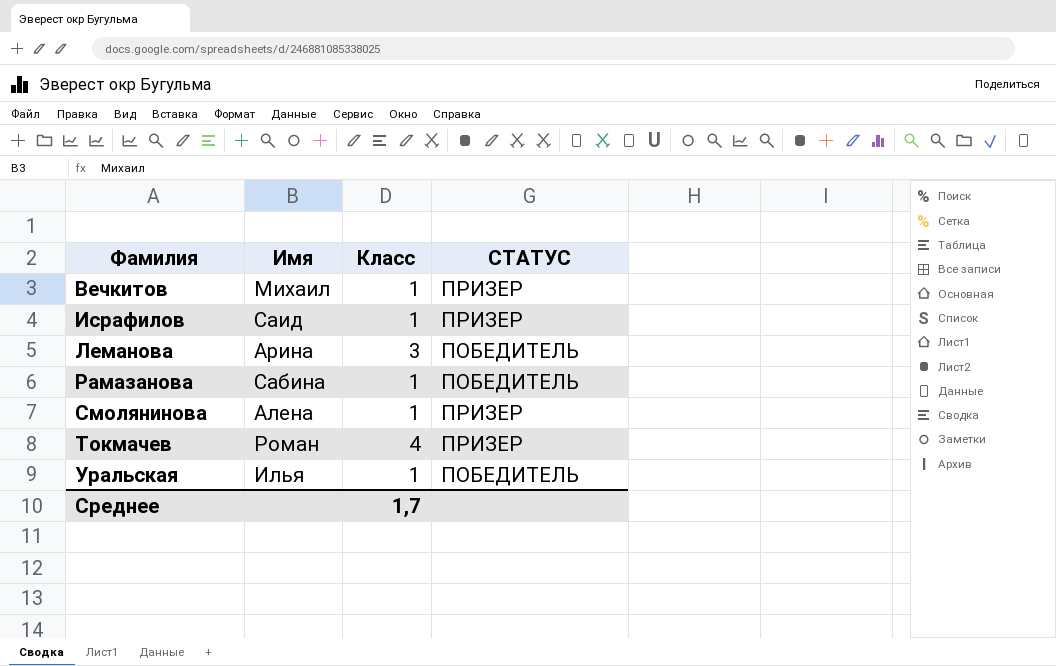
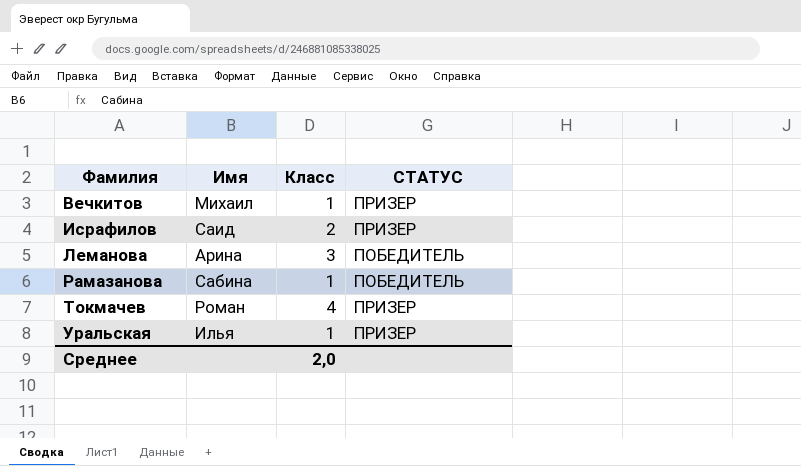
row Смолянинова: Алена | 1 | ПРИЗЕР -> none
Исрафилов | Класс: 1 -> 2
Уральская | СТАТУС: ПОБЕДИТЕЛЬ -> ПРИЗЕР
Среднее | Класс: 1,7 -> 2,0

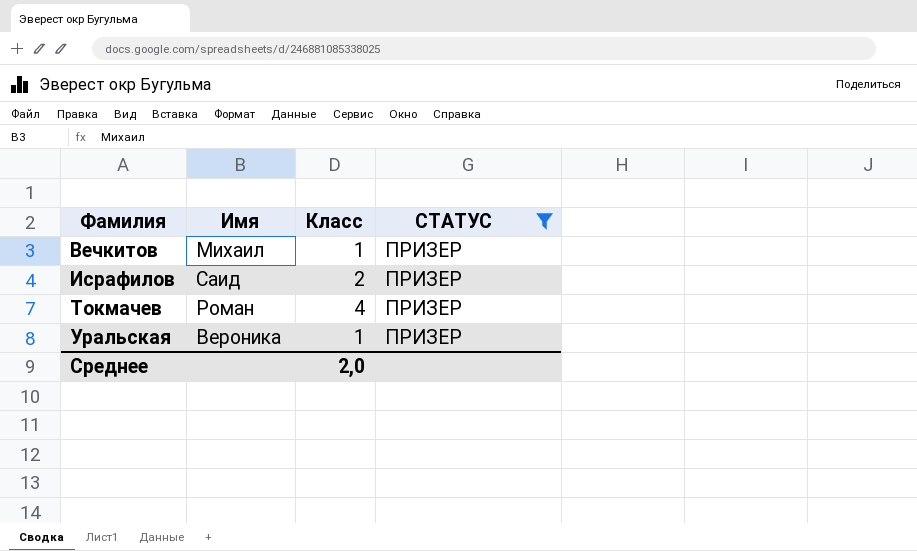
filter: none -> СТАТУС = ПРИЗЕР
Уральская | Имя: Илья -> Вероника

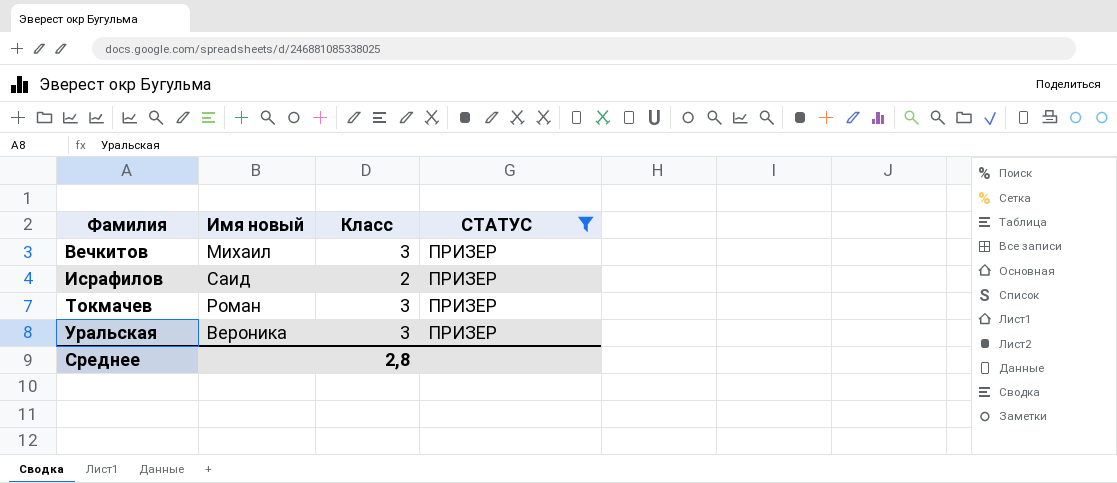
column name: Имя -> Имя новый
Вечкитов | Класс: 1 -> 3
Токмачев | Класс: 4 -> 3
Уральская | Класс: 1 -> 3
Среднее | Класс: 2,0 -> 2,8

